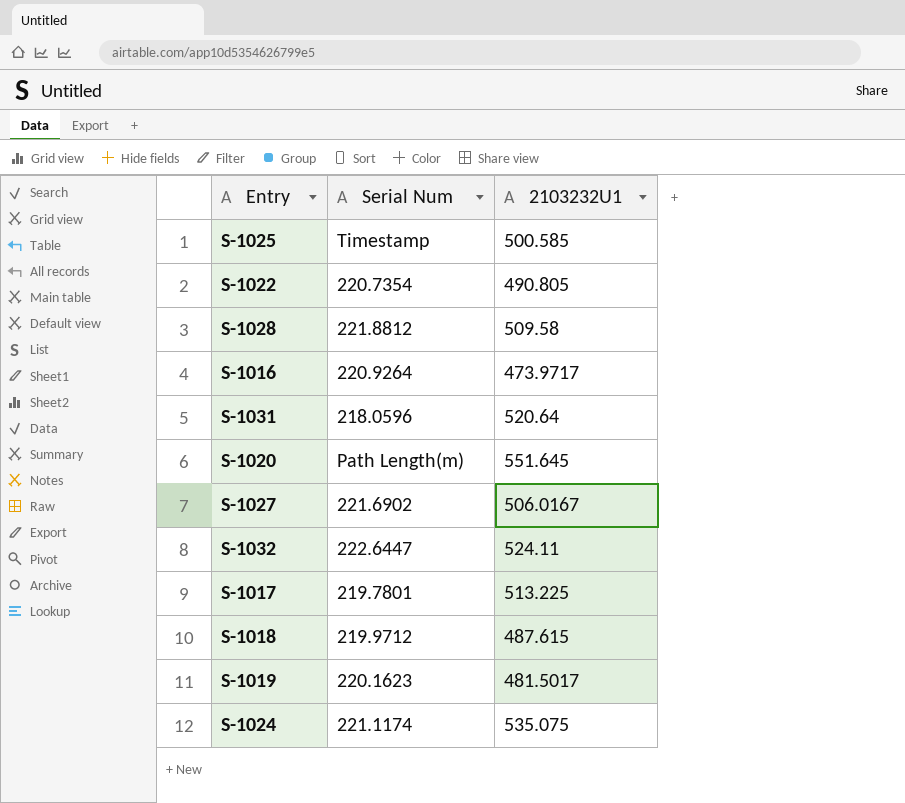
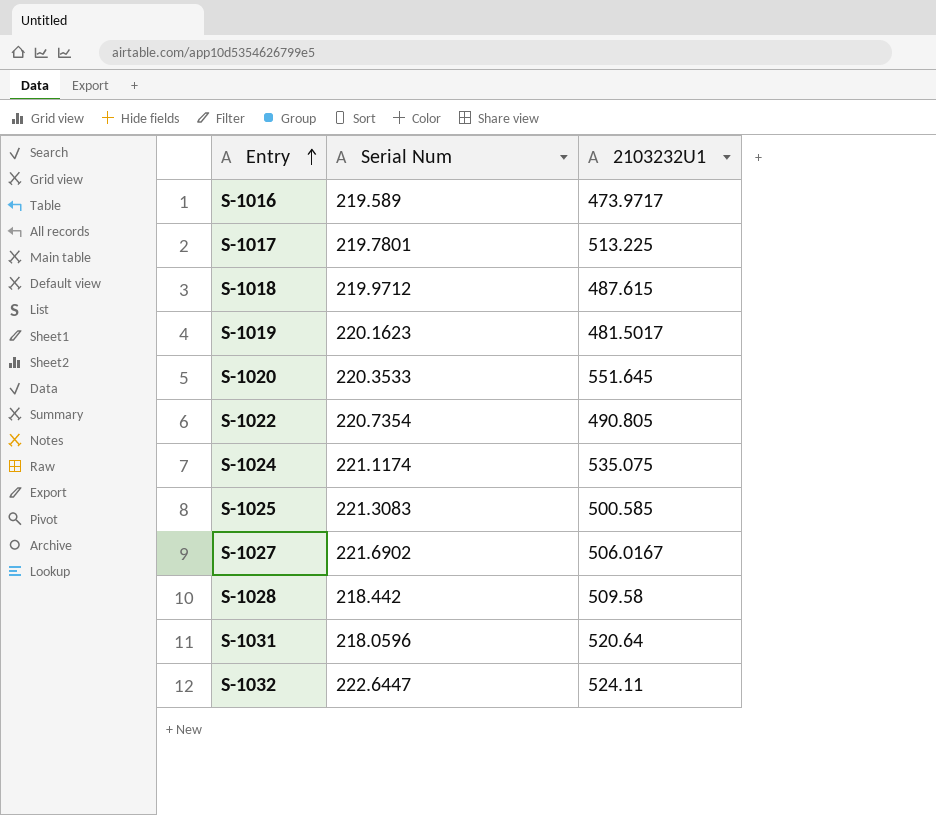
row order: none -> Entry ascending
S-1016 | Serial Num: 220.9264 -> 219.589
S-1020 | Serial Num: Path Length(m) -> 220.3533
S-1025 | Serial Num: Timestamp -> 221.3083
S-1028 | Serial Num: 221.8812 -> 218.442

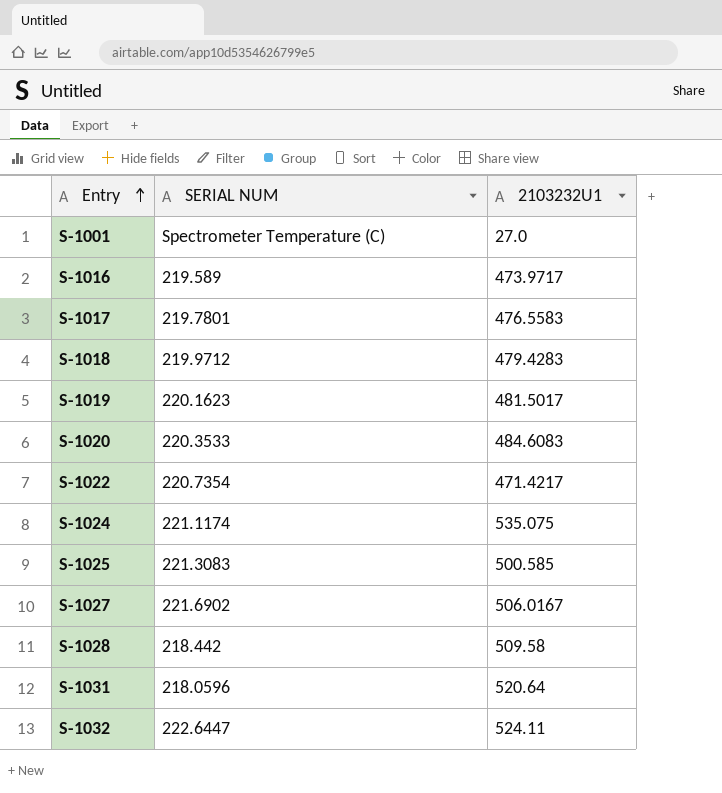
column name: Serial Num -> SERIAL NUM
row S-1001: none -> Spectrometer Temperature (C) | 27.0
S-1017 | 2103232U1: 513.225 -> 476.5583
S-1018 | 2103232U1: 487.615 -> 479.4283
S-1020 | 2103232U1: 551.645 -> 484.6083
S-1022 | 2103232U1: 490.805 -> 471.4217

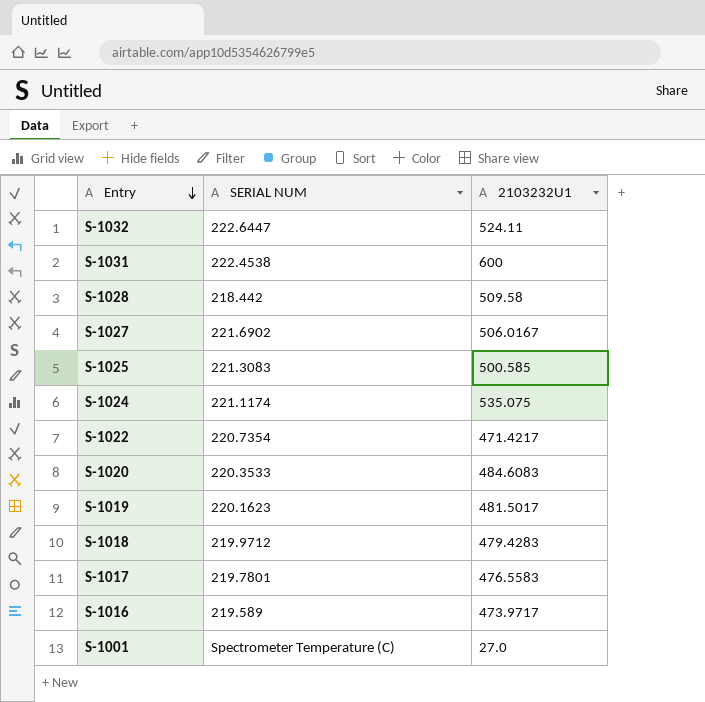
row order: Entry ascending -> Entry descending
S-1031 | SERIAL NUM: 218.0596 -> 222.4538
S-1031 | 2103232U1: 520.64 -> 600

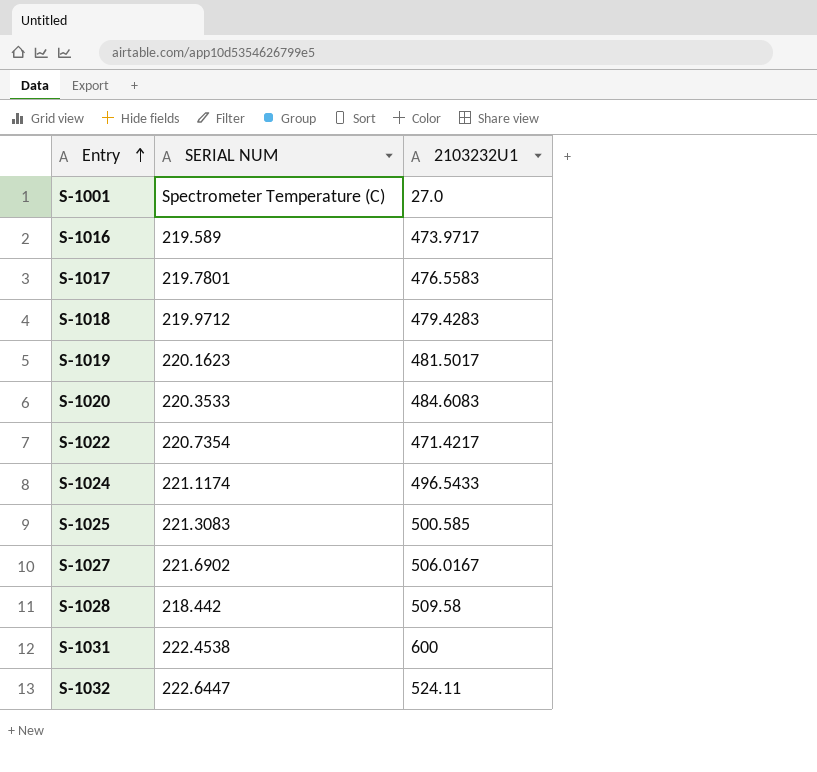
row order: Entry descending -> Entry ascending
S-1024 | 2103232U1: 535.075 -> 496.5433

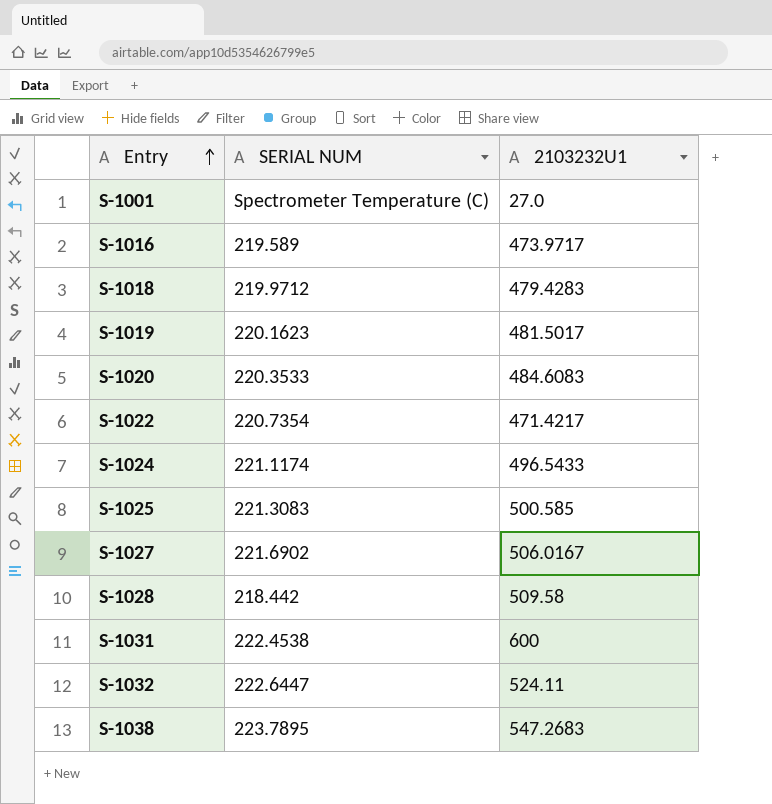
row S-1017: 219.7801 | 476.5583 -> none
row S-1038: none -> 223.7895 | 547.2683

